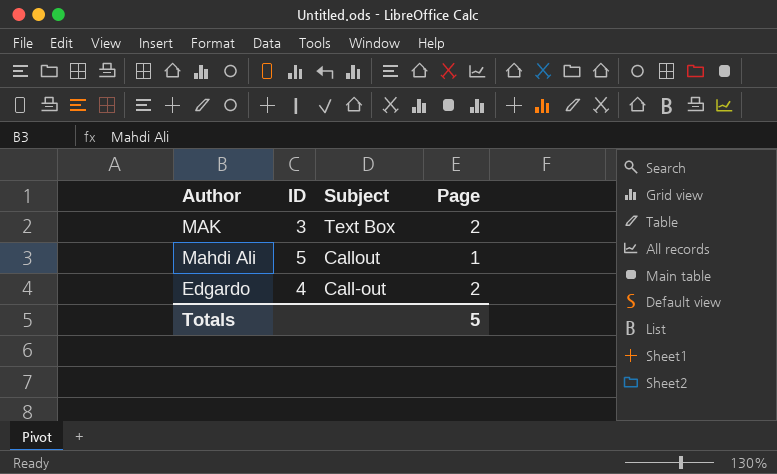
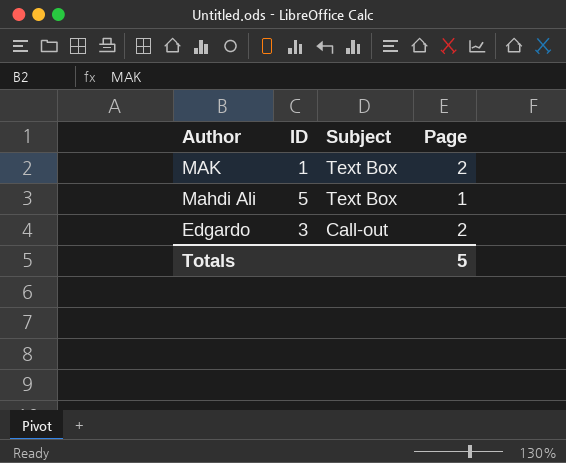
MAK | ID: 3 -> 1
Mahdi Ali | Subject: Callout -> Text Box
Edgardo | ID: 4 -> 3

